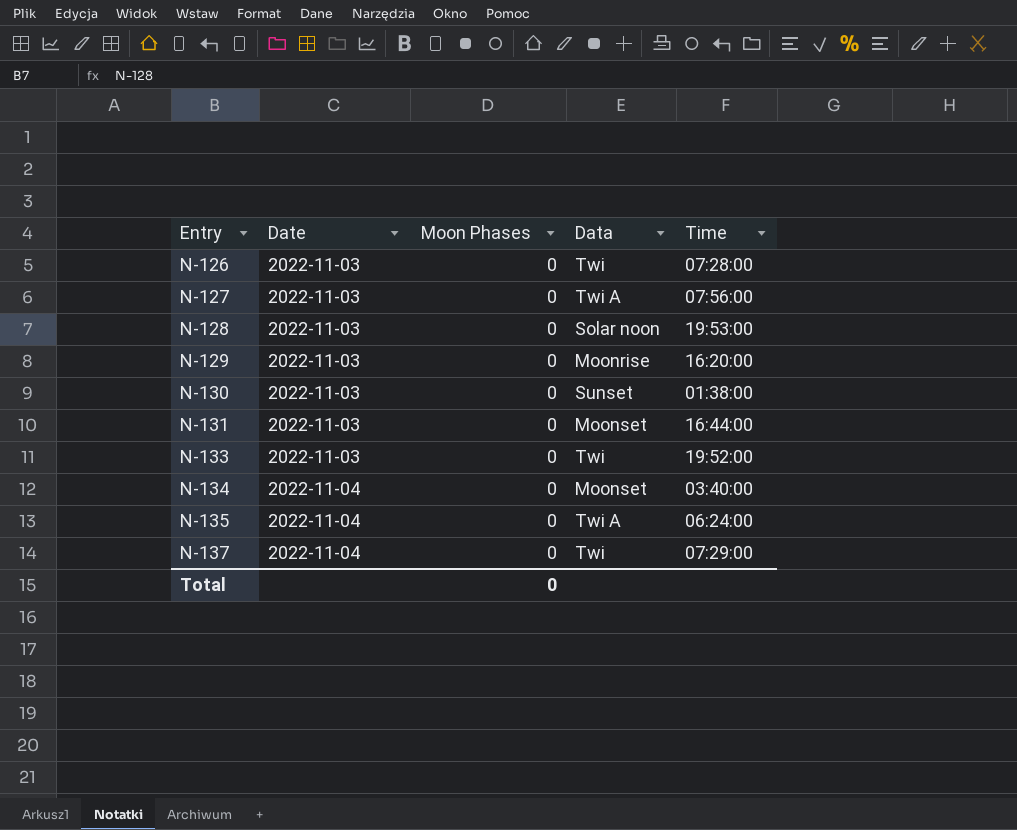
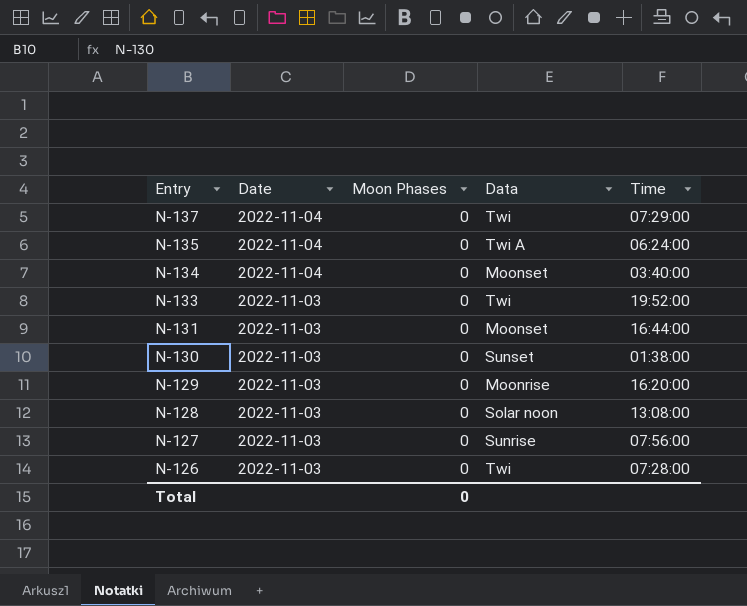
row order: Entry ascending -> Entry descending
N-128 | Time: 19:53:00 -> 13:08:00
N-127 | Data: Twi A -> Sunrise

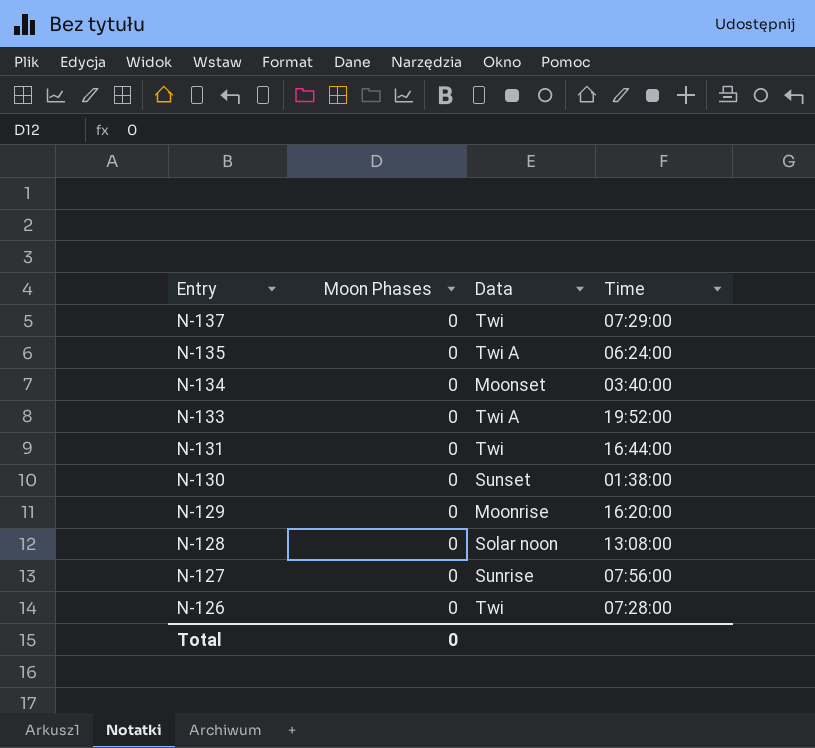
column Date | position: 2 -> none
N-133 | Data: Twi -> Twi A
N-131 | Data: Moonset -> Twi

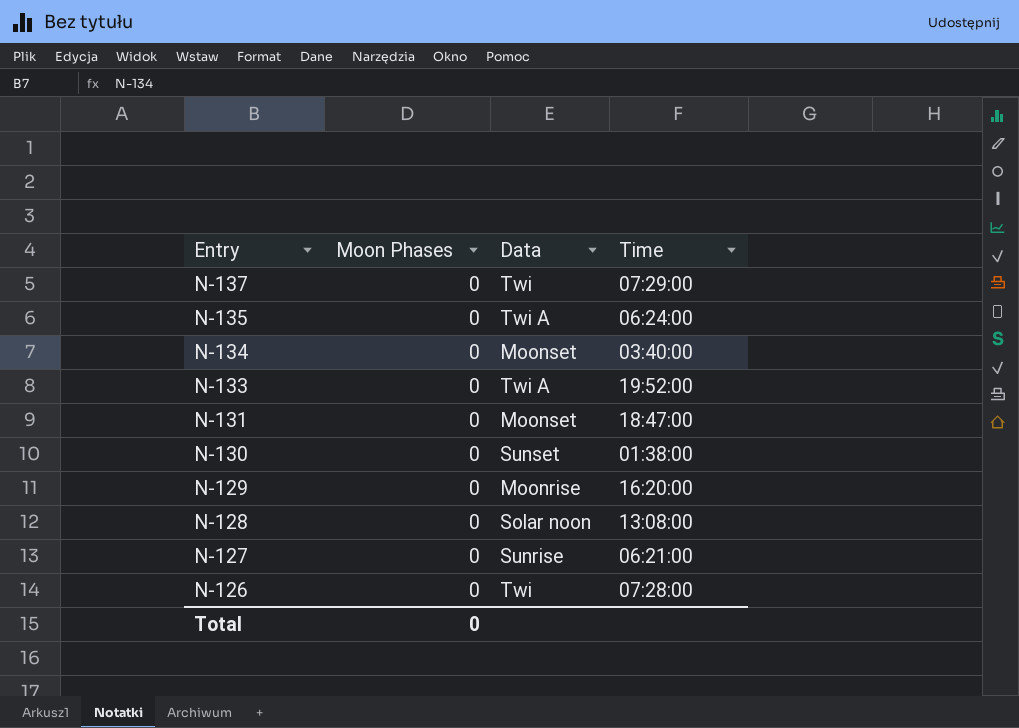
N-131 | Data: Twi -> Moonset
N-131 | Time: 16:44:00 -> 18:47:00
N-127 | Time: 07:56:00 -> 06:21:00

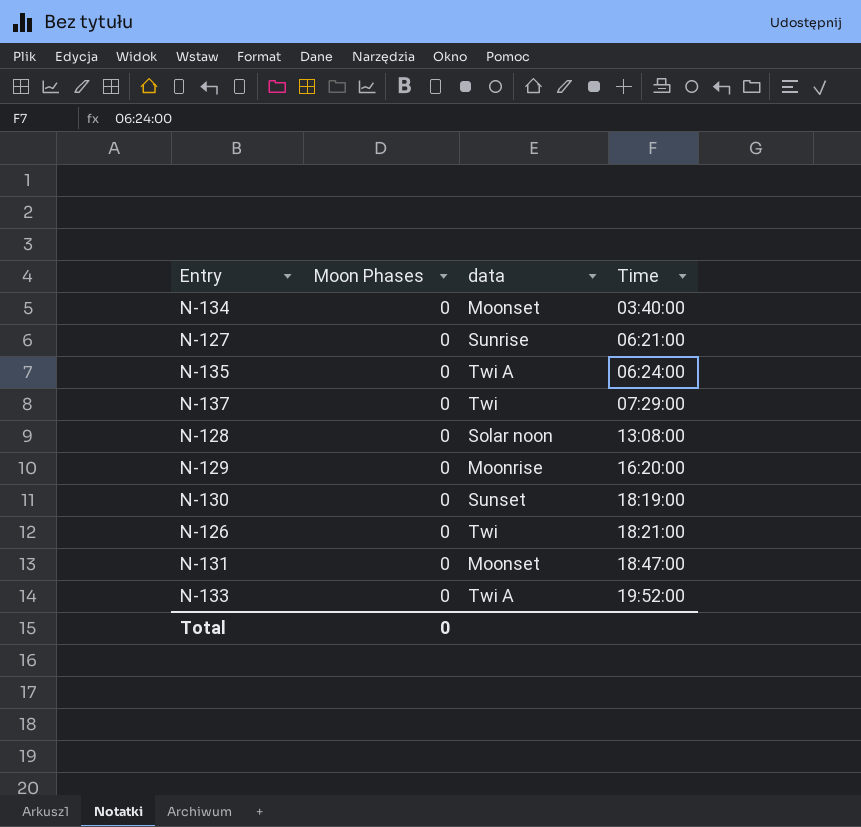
row order: Entry descending -> Time ascending
column name: Data -> data
N-130 | Time: 01:38:00 -> 18:19:00
N-126 | Time: 07:28:00 -> 18:21:00

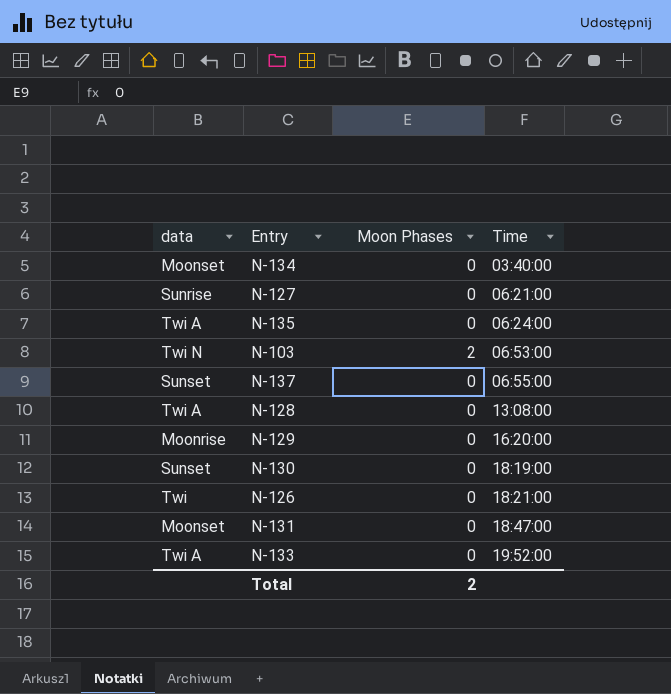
column data | position: 3 -> 1
row N-103: none -> Twi N | 2 | 06:53:00
N-137 | data: Twi -> Sunset
N-137 | Time: 07:29:00 -> 06:55:00
N-128 | data: Solar noon -> Twi A
Total | Moon Phases: 0 -> 2

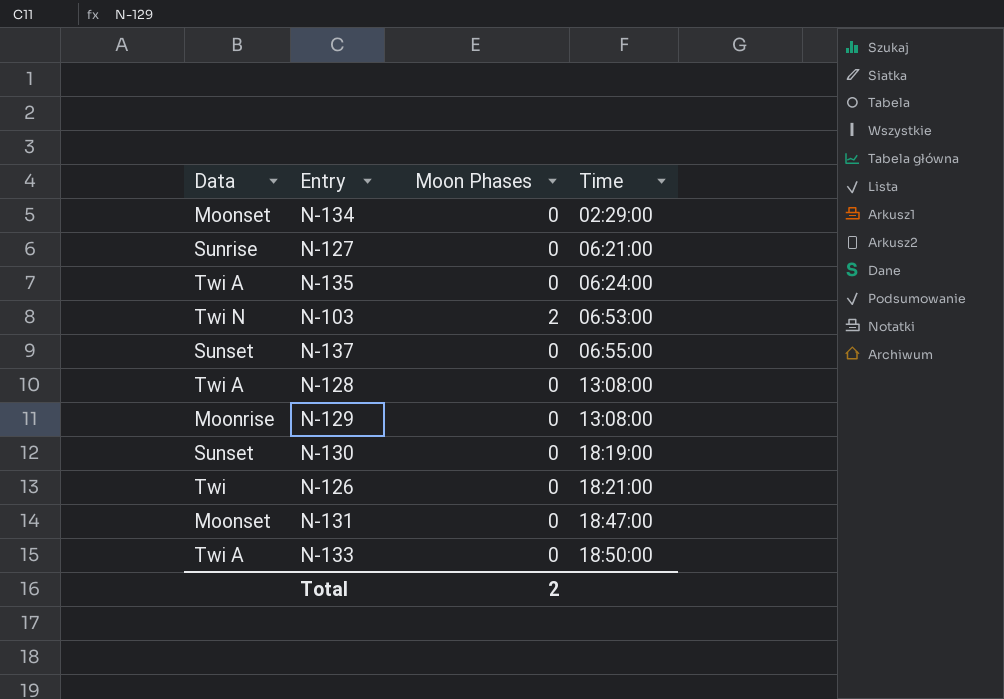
column name: data -> Data
N-134 | Time: 03:40:00 -> 02:29:00
N-129 | Time: 16:20:00 -> 13:08:00
N-133 | Time: 19:52:00 -> 18:50:00

